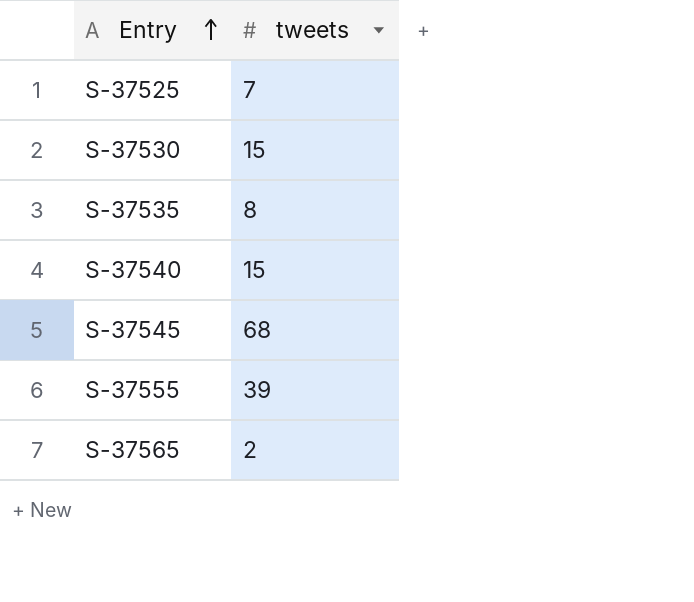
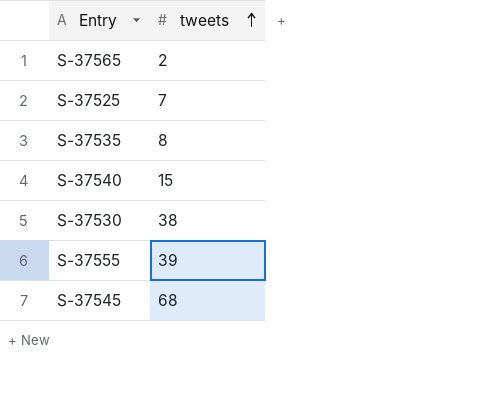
row order: Entry ascending -> tweets ascending
S-37530 | tweets: 15 -> 38

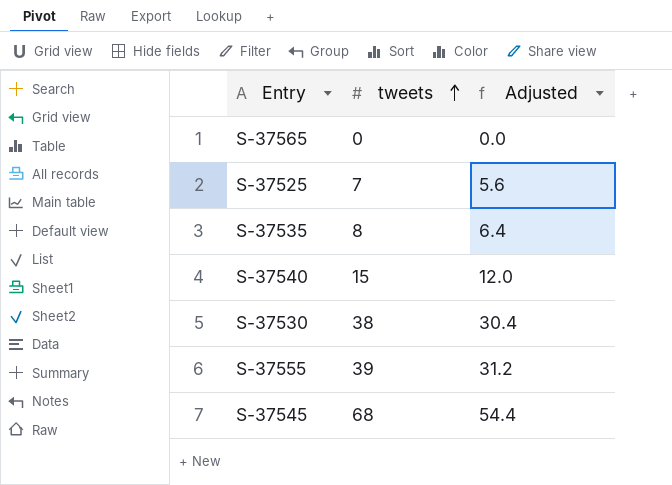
column Adjusted | formula: none -> [tweets] * 0.8
S-37565 | tweets: 2 -> 0

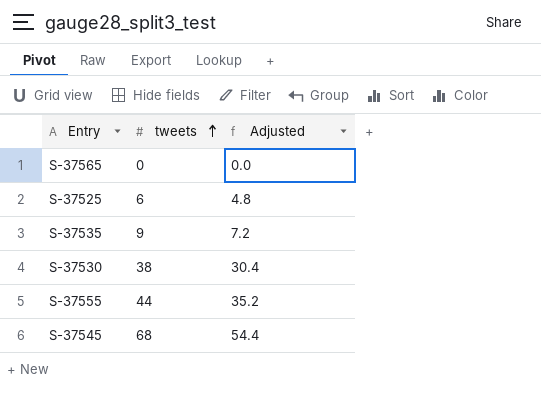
row S-37540: 15 | 12.0 -> none
S-37525 | tweets: 7 -> 6
S-37525 | Adjusted: 5.6 -> 4.8
S-37535 | tweets: 8 -> 9
S-37535 | Adjusted: 6.4 -> 7.2
S-37555 | tweets: 39 -> 44
S-37555 | Adjusted: 31.2 -> 35.2

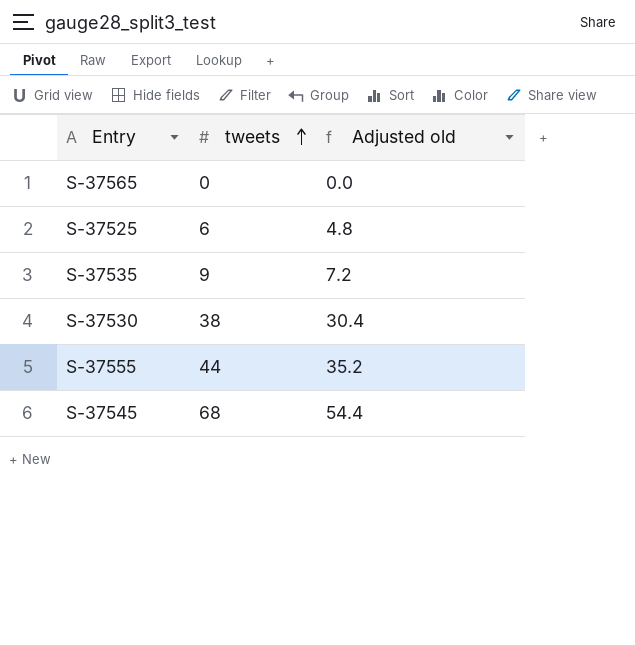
column name: Adjusted -> Adjusted old

